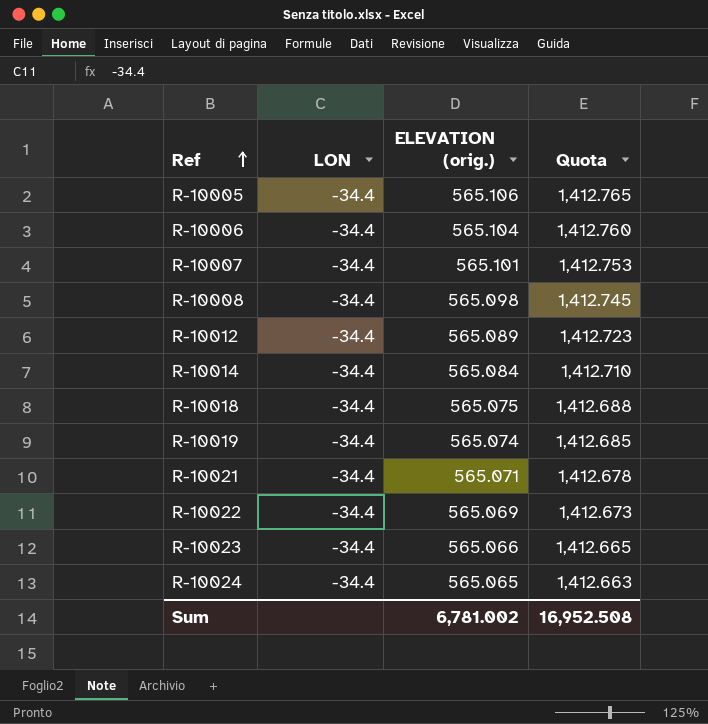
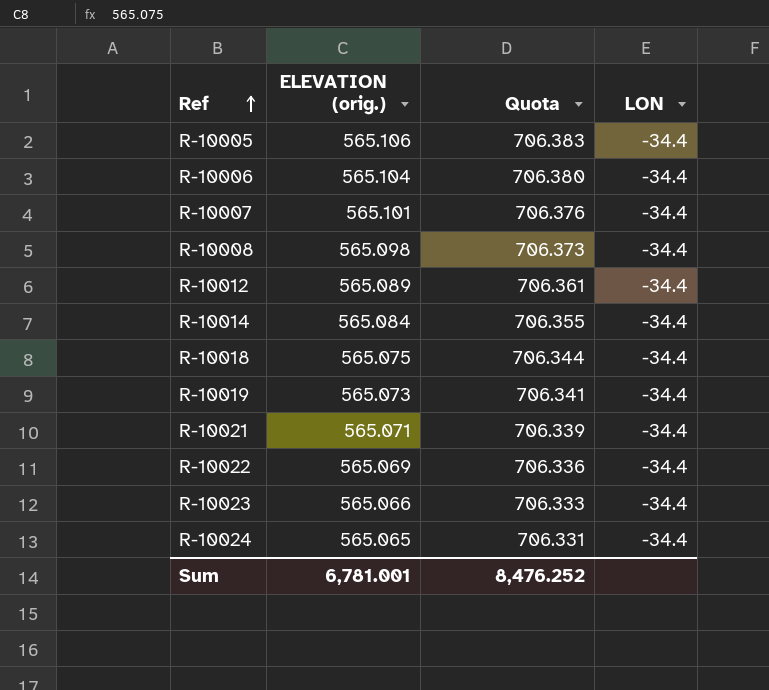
column Quota | formula: [ELEVATION (orig.)] * 2.5 -> [ELEVATION (orig.)] * 1.25
column LON | position: 2 -> 4
R-10019 | ELEVATION (orig.): 565.074 -> 565.073
Sum | ELEVATION (orig.): 6,781.002 -> 6,781.001
Sum | Quota: 16,952.508 -> 8,476.252

